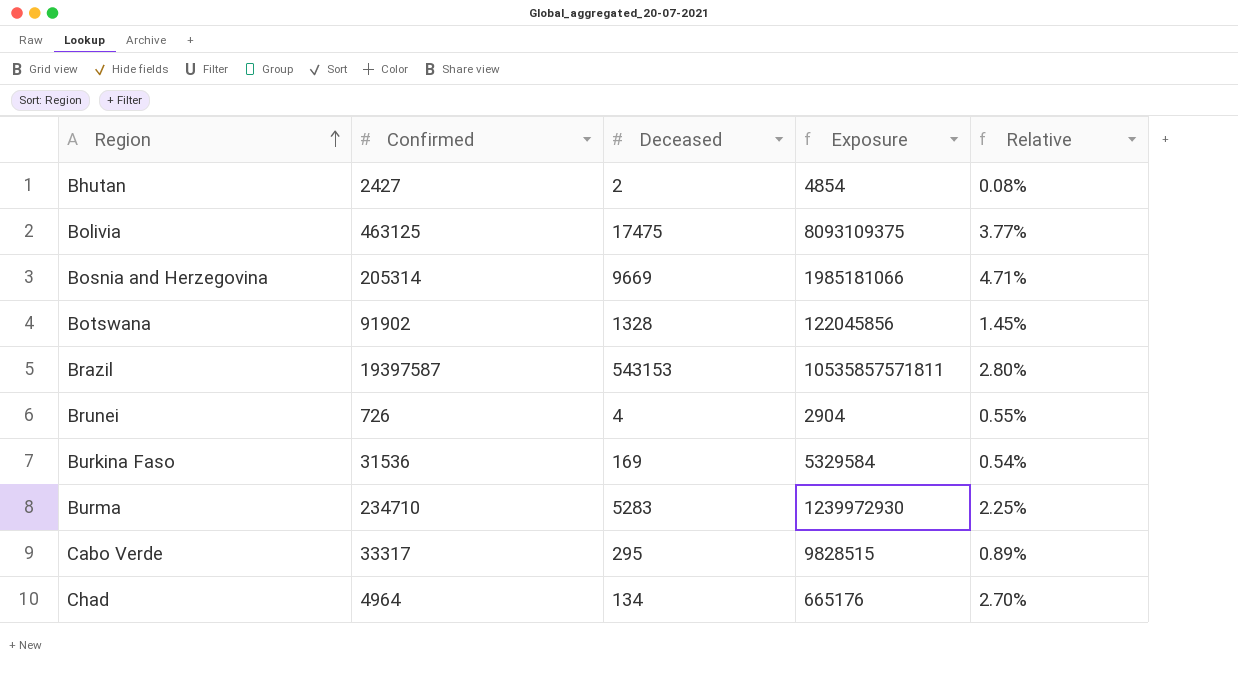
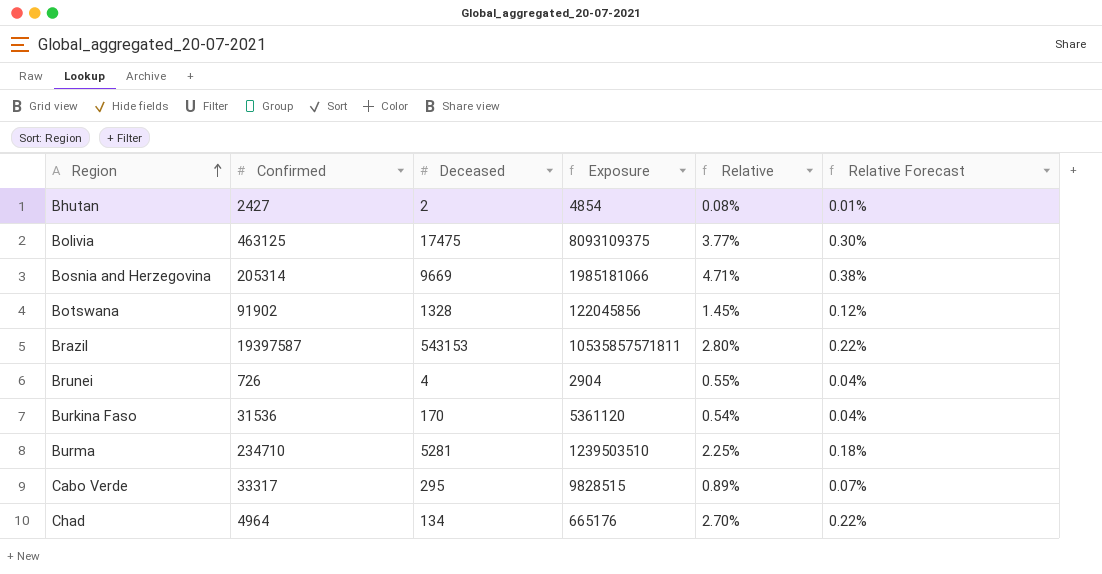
column Relative Forecast | formula: none -> [Relative] * 0.08
Burkina Faso | Deceased: 169 -> 170
Burkina Faso | Exposure: 5329584 -> 5361120
Burma | Deceased: 5283 -> 5281
Burma | Exposure: 1239972930 -> 1239503510

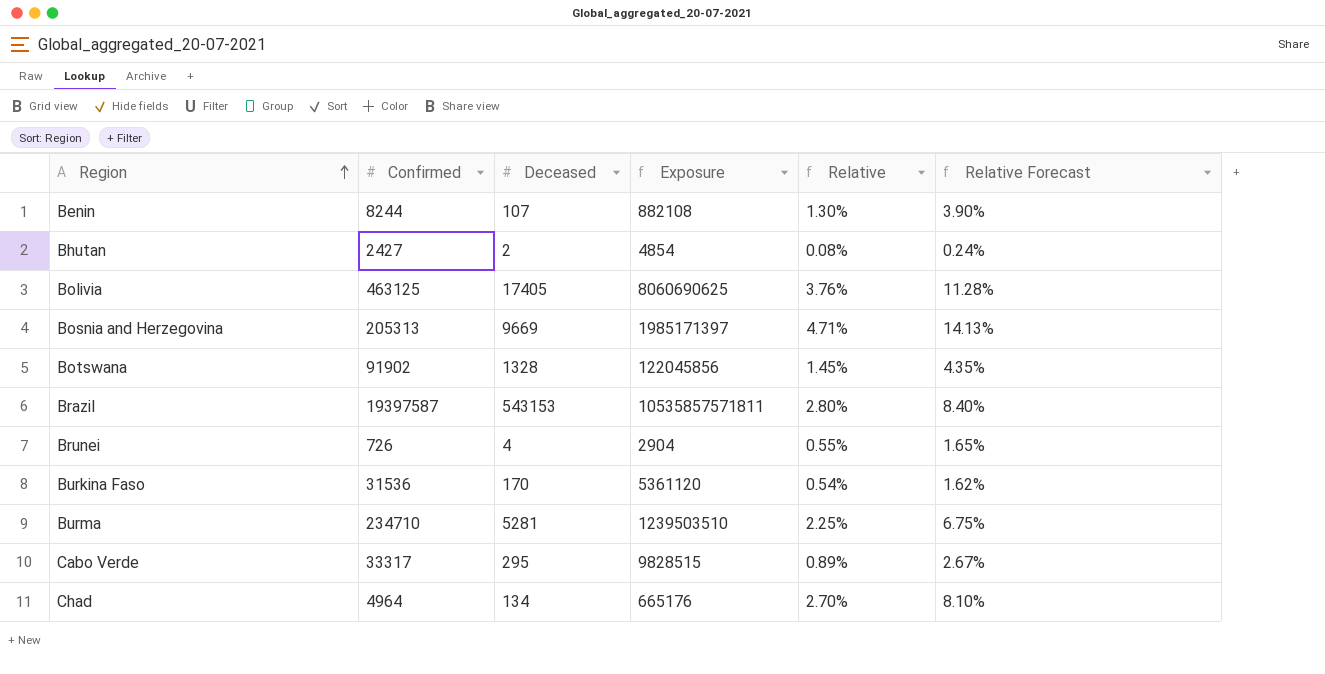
column Relative Forecast | formula: [Relative] * 0.08 -> [Relative] * 3
row Benin: none -> 8244 | 107 | 882108 | 1.30% | 3.90%
Bolivia | Deceased: 17475 -> 17405
Bolivia | Exposure: 8093109375 -> 8060690625
Bolivia | Relative: 3.77% -> 3.76%
Bosnia and Herzegovina | Confirmed: 205314 -> 205313
Bosnia and Herzegovina | Exposure: 1985181066 -> 1985171397

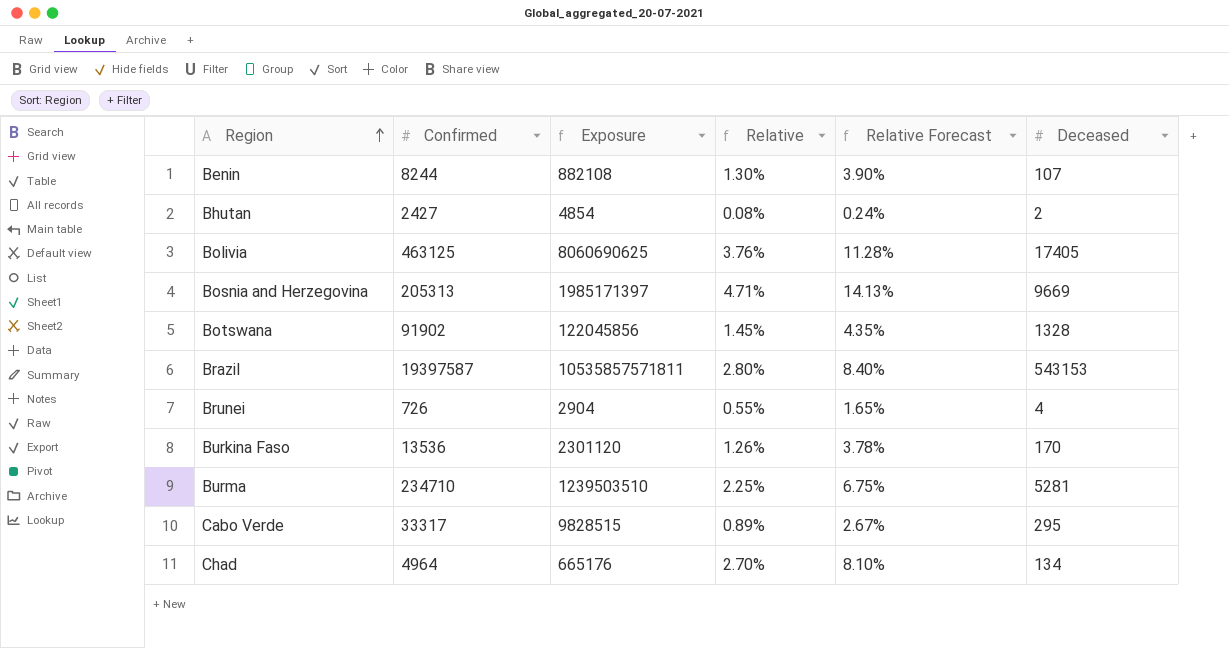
column Deceased | position: 3 -> 6
Burkina Faso | Confirmed: 31536 -> 13536
Burkina Faso | Exposure: 5361120 -> 2301120
Burkina Faso | Relative: 0.54% -> 1.26%
Burkina Faso | Relative Forecast: 1.62% -> 3.78%

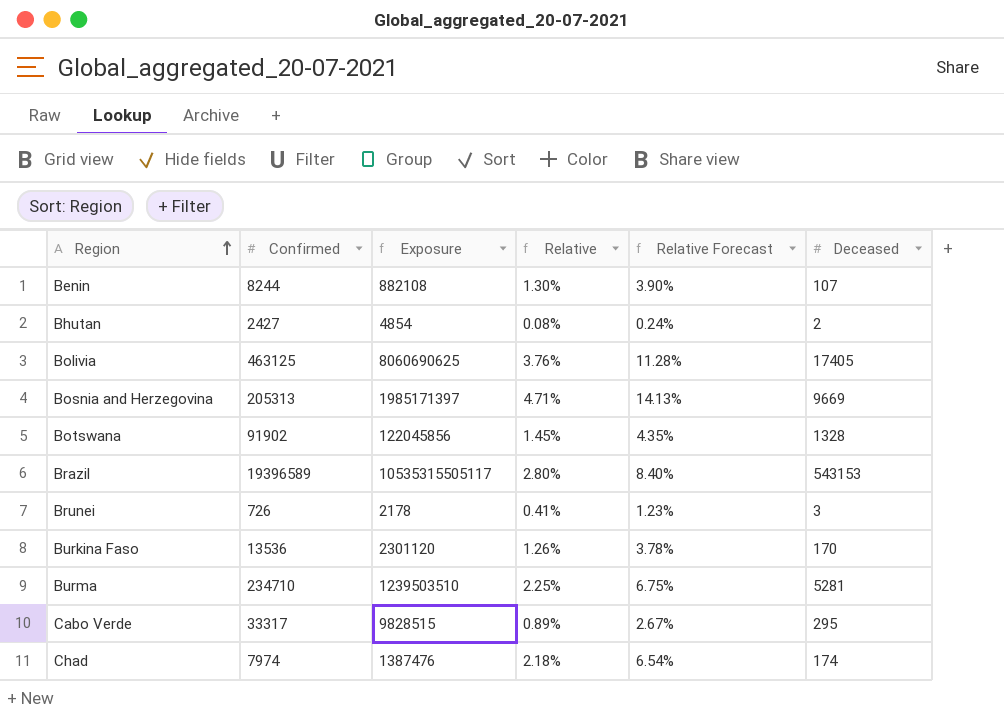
Brazil | Confirmed: 19397587 -> 19396589
Brazil | Exposure: 10535857571811 -> 10535315505117
Brunei | Exposure: 2904 -> 2178
Brunei | Relative: 0.55% -> 0.41%
Brunei | Relative Forecast: 1.65% -> 1.23%
Brunei | Deceased: 4 -> 3
Chad | Confirmed: 4964 -> 7974
Chad | Exposure: 665176 -> 1387476
Chad | Relative: 2.70% -> 2.18%
Chad | Relative Forecast: 8.10% -> 6.54%
Chad | Deceased: 134 -> 174

